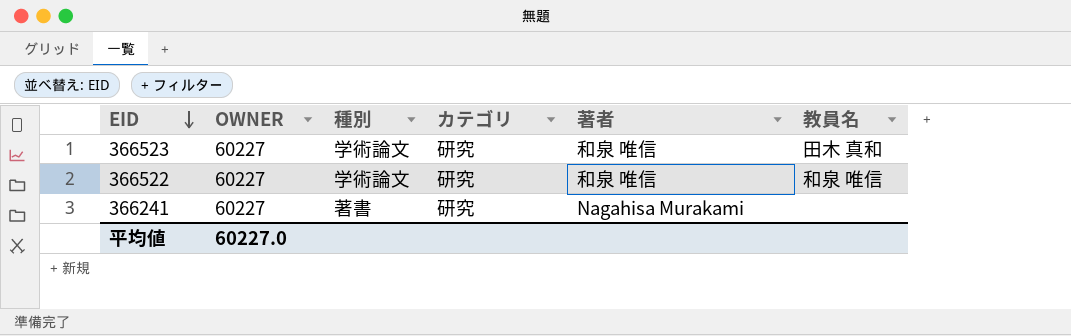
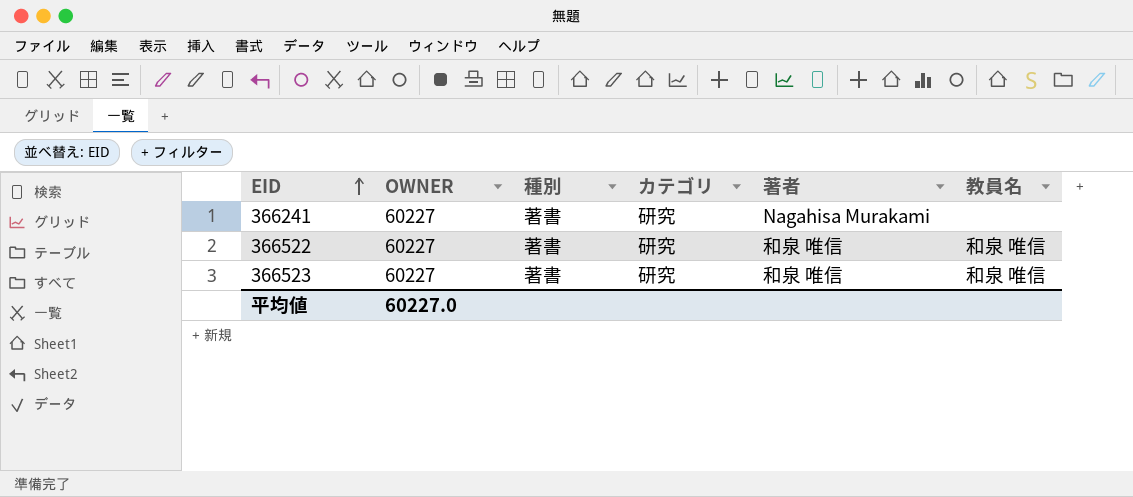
row order: EID descending -> EID ascending
366522 | 種別: 学術論文 -> 著書
366523 | 種別: 学術論文 -> 著書
366523 | 教員名: 田木 真和 -> 和泉 唯信

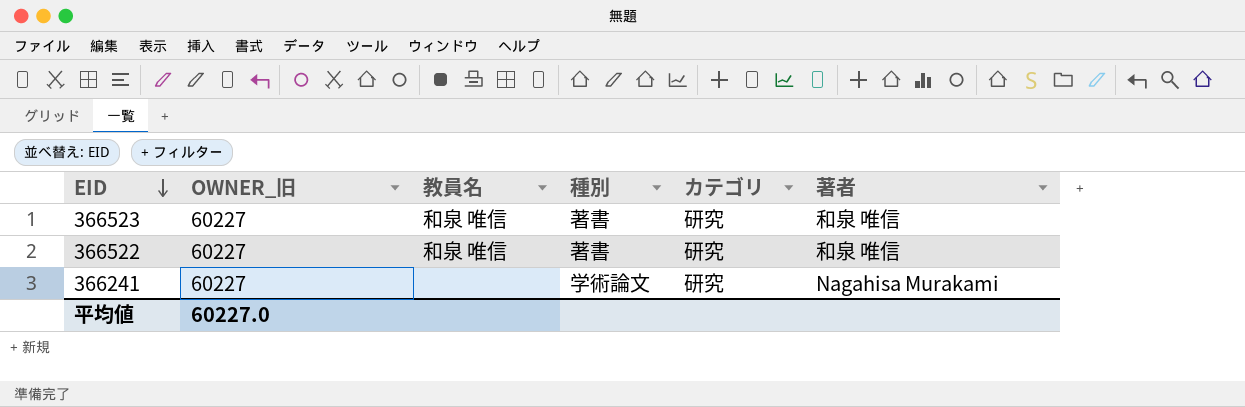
row order: EID ascending -> EID descending
column name: OWNER -> OWNER_旧
column 教員名 | position: 6 -> 3
366241 | 種別: 著書 -> 学術論文

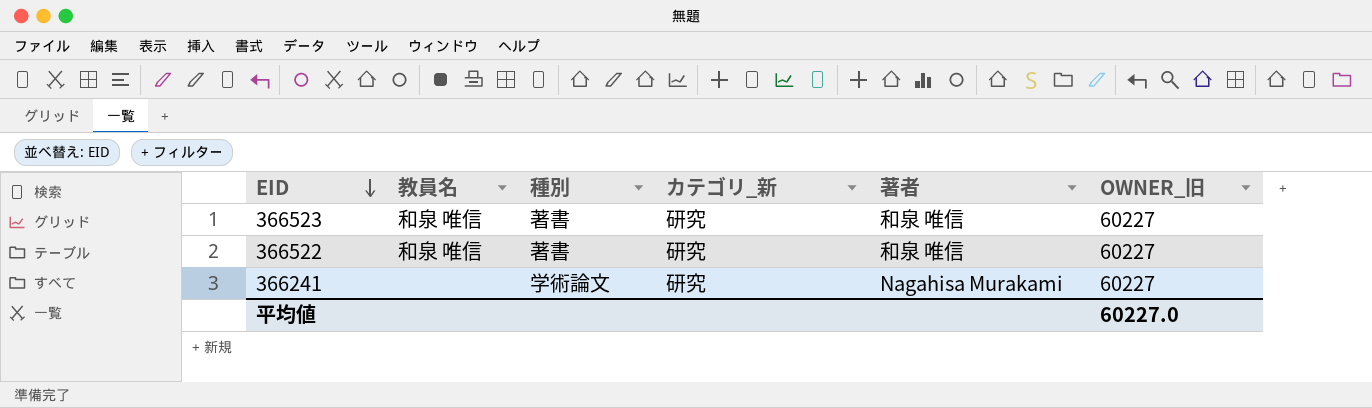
column name: カテゴリ -> カテゴリ_新
column OWNER_旧 | position: 2 -> 6

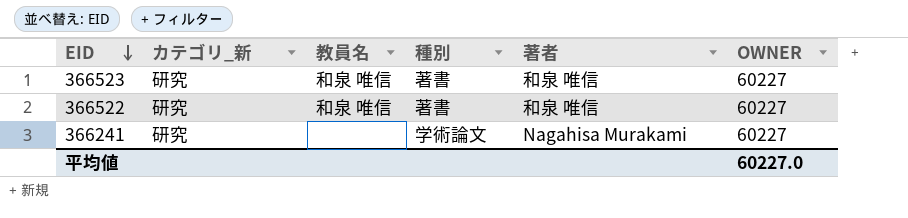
column カテゴリ_新 | position: 4 -> 2
column name: OWNER_旧 -> OWNER

